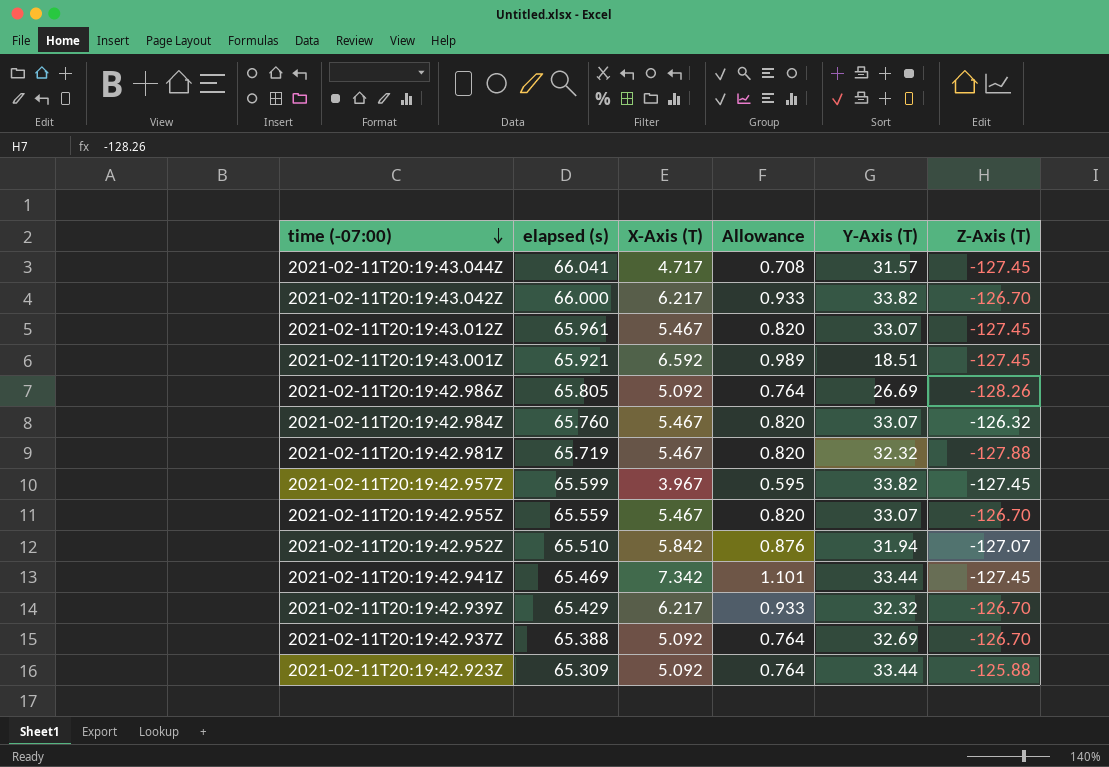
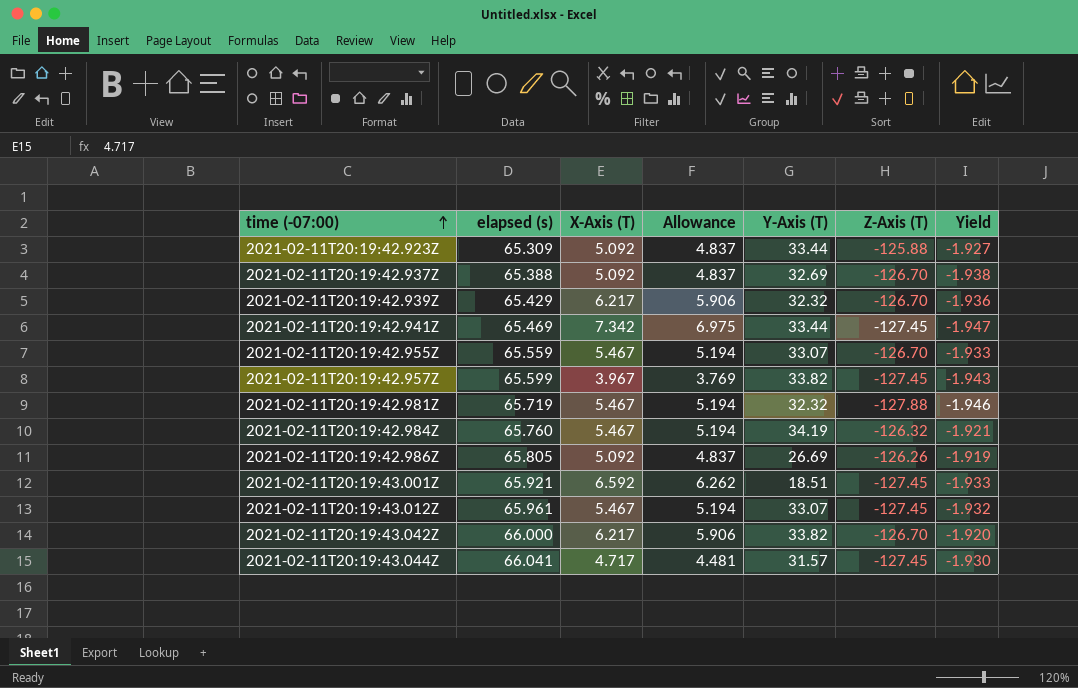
row order: time (-07:00) descending -> time (-07:00) ascending
column Allowance | formula: [X-Axis (T)] * 0.15 -> [X-Axis (T)] * 0.95
column Yield | formula: none -> [Z-Axis (T)] / [elapsed (s)]
row 2021-02-11T20:19:42.952Z: 65.510 | 5.842 | 0.876 | 31.94 | -127.07 -> none
2021-02-11T20:19:42.984Z | Y-Axis (T): 33.07 -> 34.19
2021-02-11T20:19:42.986Z | Z-Axis (T): -128.26 -> -126.26

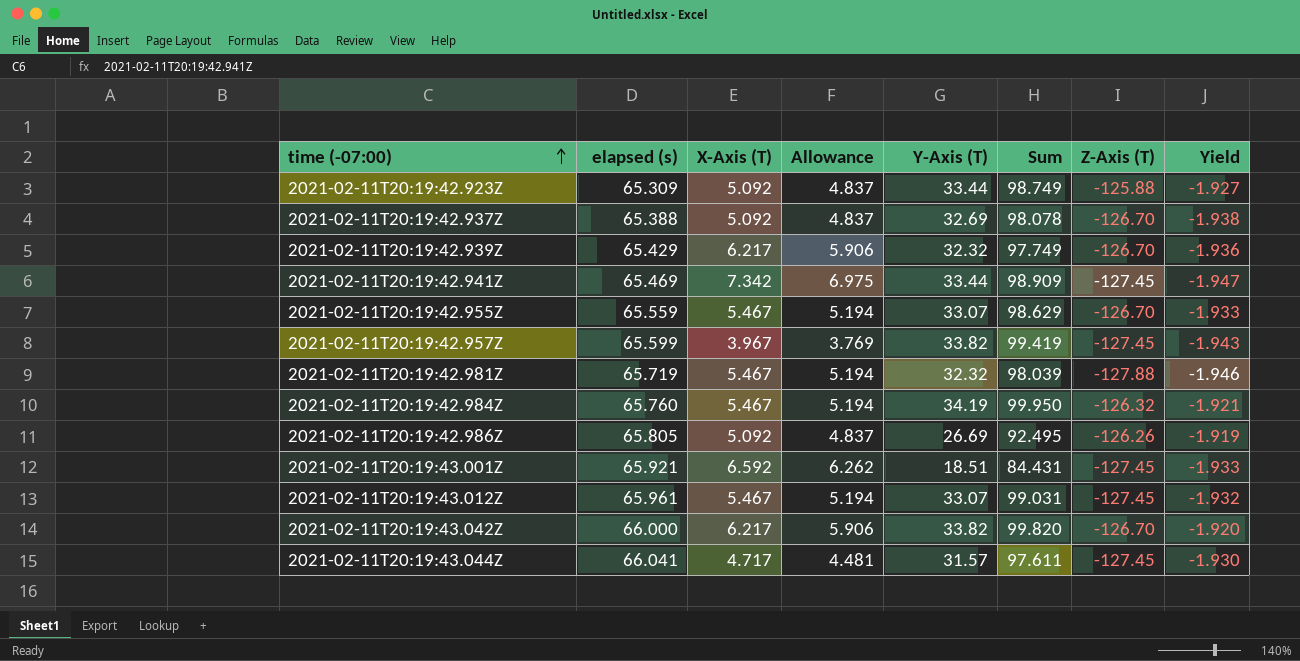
column Sum | formula: none -> [elapsed (s)] + [Y-Axis (T)]

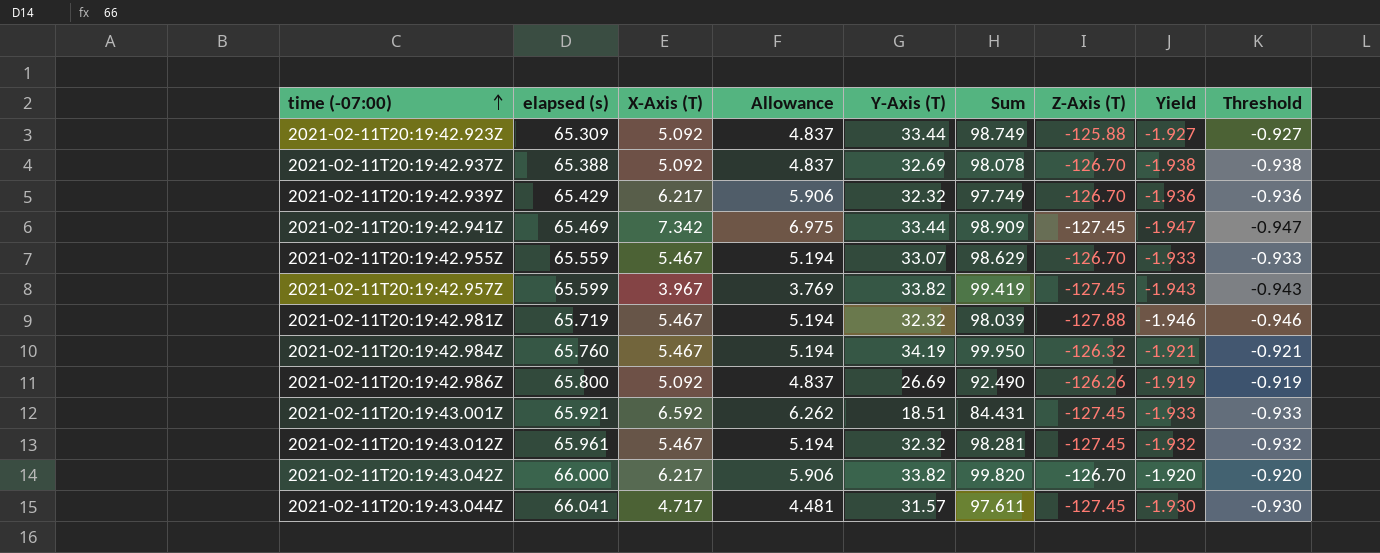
column Threshold | formula: none -> [Yield] + 1
2021-02-11T20:19:42.986Z | elapsed (s): 65.805 -> 65.800
2021-02-11T20:19:42.986Z | Sum: 92.495 -> 92.490
2021-02-11T20:19:43.012Z | Y-Axis (T): 33.07 -> 32.32
2021-02-11T20:19:43.012Z | Sum: 99.031 -> 98.281

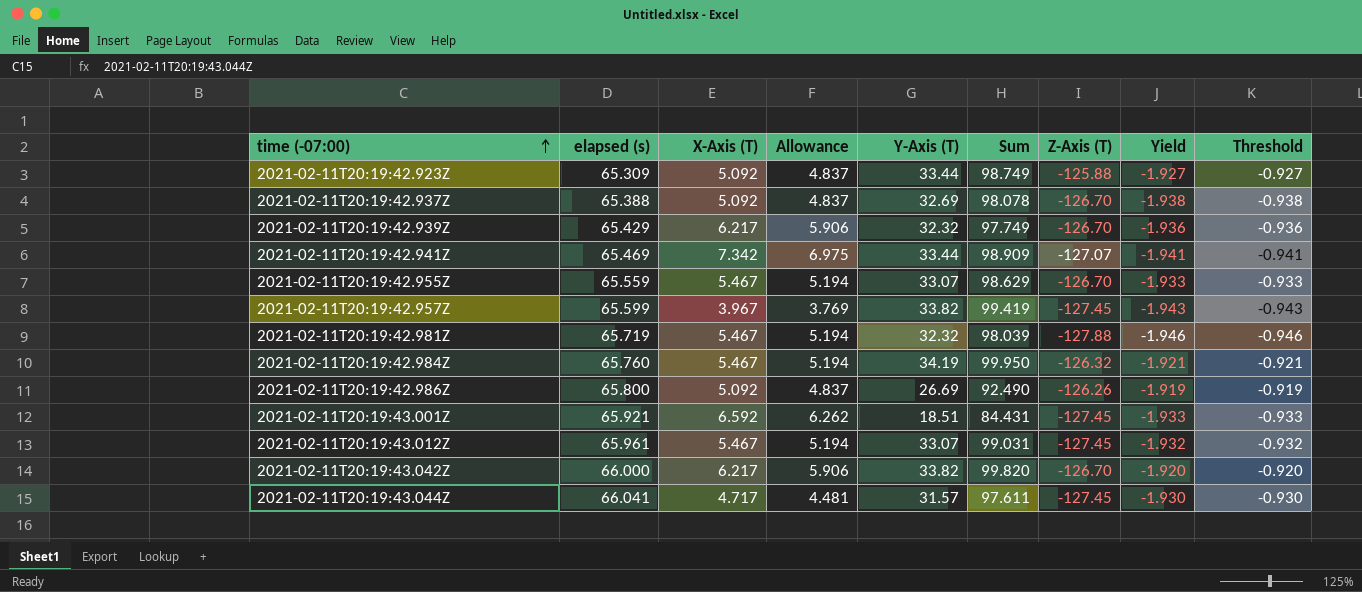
2021-02-11T20:19:42.941Z | Z-Axis (T): -127.45 -> -127.07
2021-02-11T20:19:42.941Z | Yield: -1.947 -> -1.941
2021-02-11T20:19:42.941Z | Threshold: -0.947 -> -0.941
2021-02-11T20:19:43.012Z | Y-Axis (T): 32.32 -> 33.07
2021-02-11T20:19:43.012Z | Sum: 98.281 -> 99.031

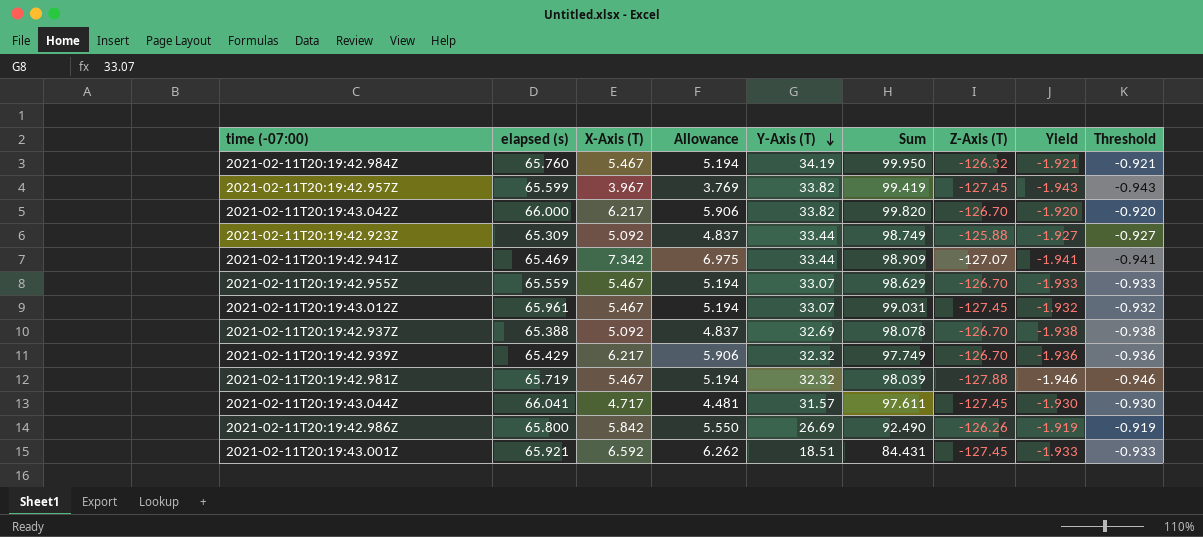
row order: time (-07:00) ascending -> Y-Axis (T) descending
2021-02-11T20:19:42.986Z | X-Axis (T): 5.092 -> 5.842
2021-02-11T20:19:42.986Z | Allowance: 4.837 -> 5.550

